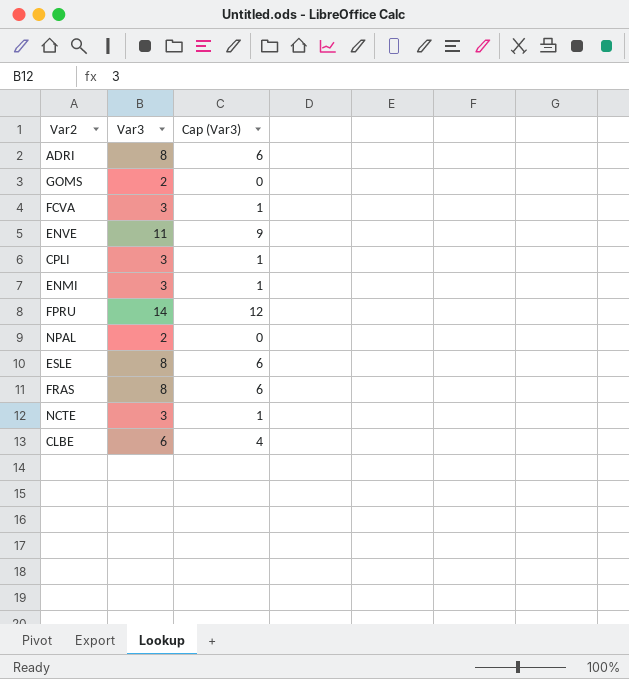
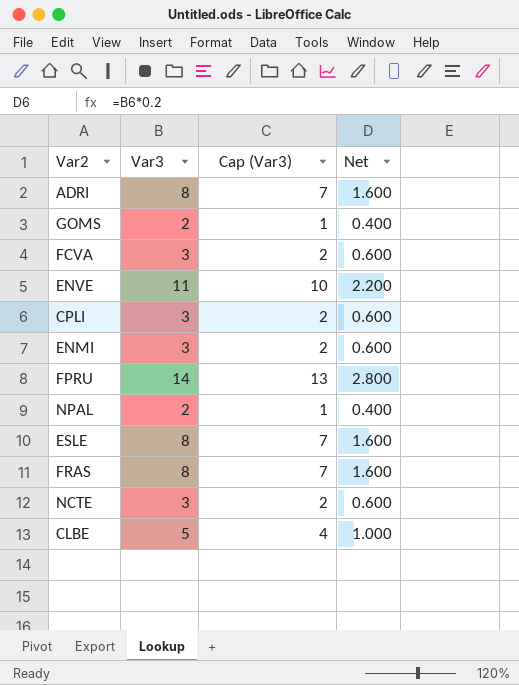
column Cap (Var3) | formula: [Var3] - 2 -> [Var3] - 1
column Net | formula: none -> [Var3] * 0.2
CLBE | Var3: 6 -> 5

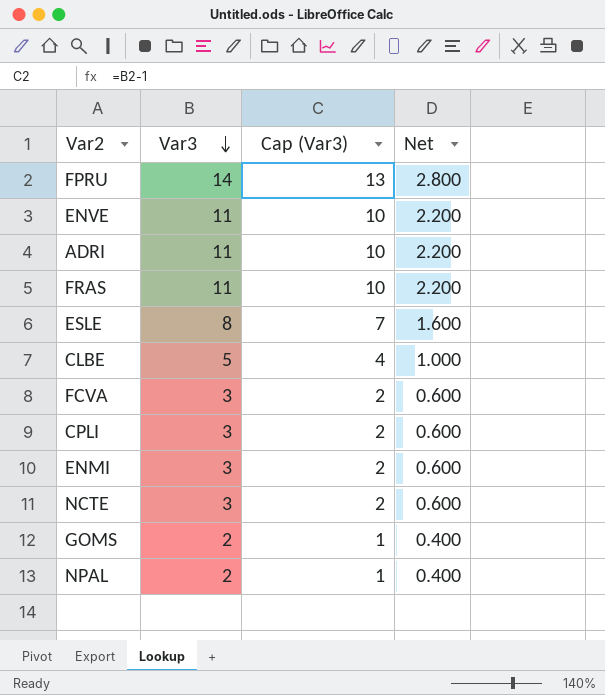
row order: none -> Var3 descending
ADRI | Var3: 8 -> 11
ADRI | Cap (Var3): 7 -> 10
ADRI | Net: 1.600 -> 2.200
FRAS | Var3: 8 -> 11
FRAS | Cap (Var3): 7 -> 10
FRAS | Net: 1.600 -> 2.200

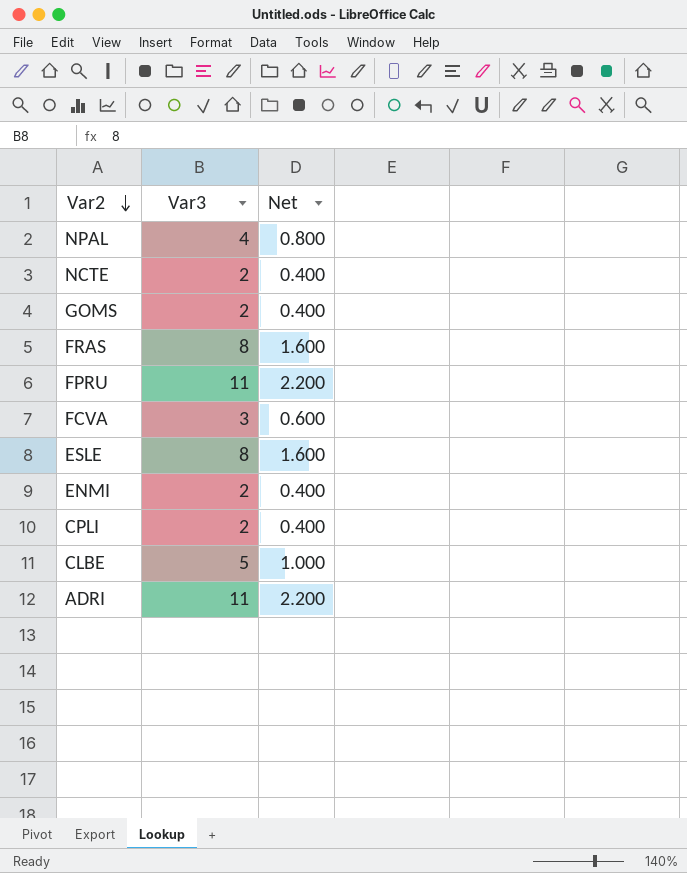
row order: Var3 descending -> Var2 descending
column Cap (Var3) | formula: [Var3] - 1 -> none
row ENVE: 11 | 10 | 2.200 -> none
NPAL | Var3: 2 -> 4
NPAL | Net: 0.400 -> 0.800
NCTE | Var3: 3 -> 2
NCTE | Net: 0.600 -> 0.400
FRAS | Var3: 11 -> 8
FRAS | Net: 2.200 -> 1.600
FPRU | Var3: 14 -> 11
FPRU | Net: 2.800 -> 2.200
ENMI | Var3: 3 -> 2
ENMI | Net: 0.600 -> 0.400
CPLI | Var3: 3 -> 2
CPLI | Net: 0.600 -> 0.400

